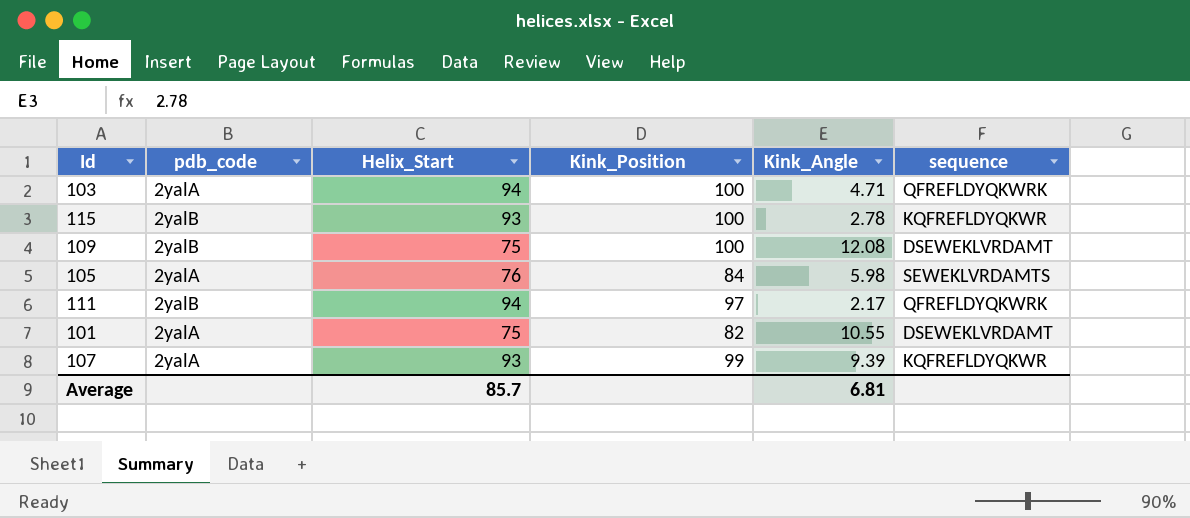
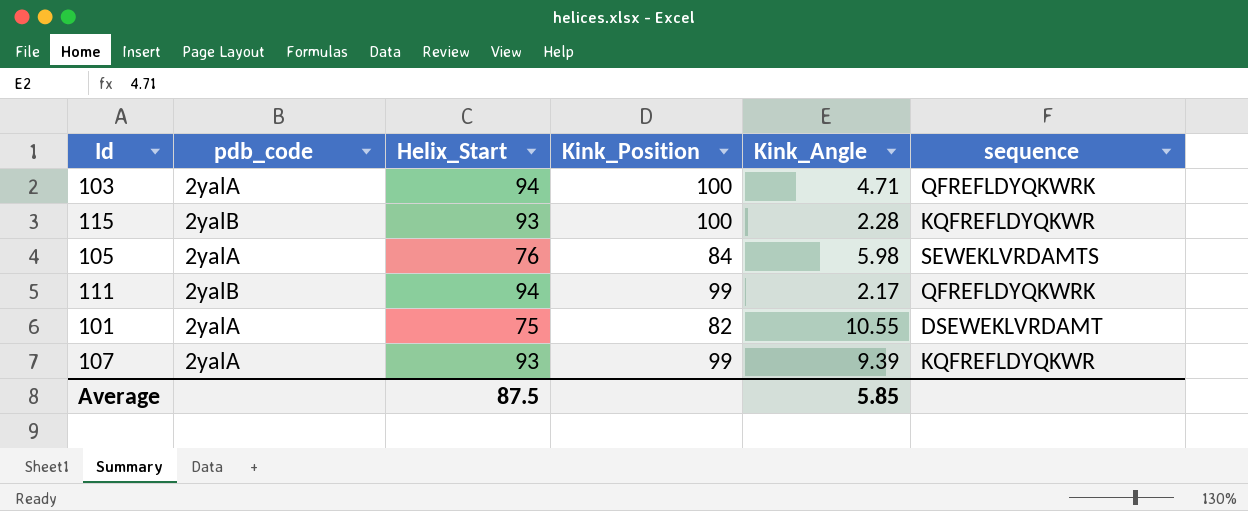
row 109: 2yalB | 75 | 100 | 12.08 | DSEWEKLVRDAMT -> none
115 | Kink_Angle: 2.78 -> 2.28
111 | Kink_Position: 97 -> 99
Average | Helix_Start: 85.7 -> 87.5
Average | Kink_Angle: 6.81 -> 5.85

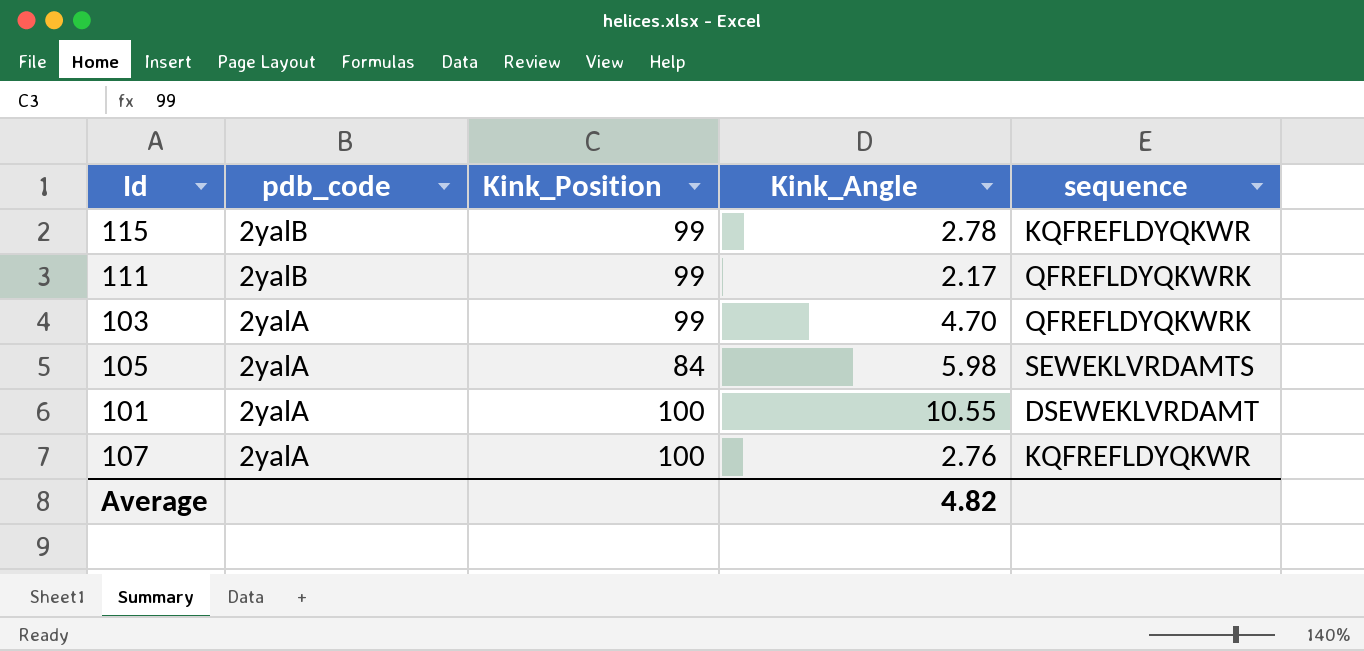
row order: none -> pdb_code descending
column Helix_Start | position: 3 -> none
115 | Kink_Position: 100 -> 99
115 | Kink_Angle: 2.28 -> 2.78
103 | Kink_Position: 100 -> 99
103 | Kink_Angle: 4.71 -> 4.70
101 | Kink_Position: 82 -> 100
107 | Kink_Position: 99 -> 100
107 | Kink_Angle: 9.39 -> 2.76
Average | Kink_Angle: 5.85 -> 4.82

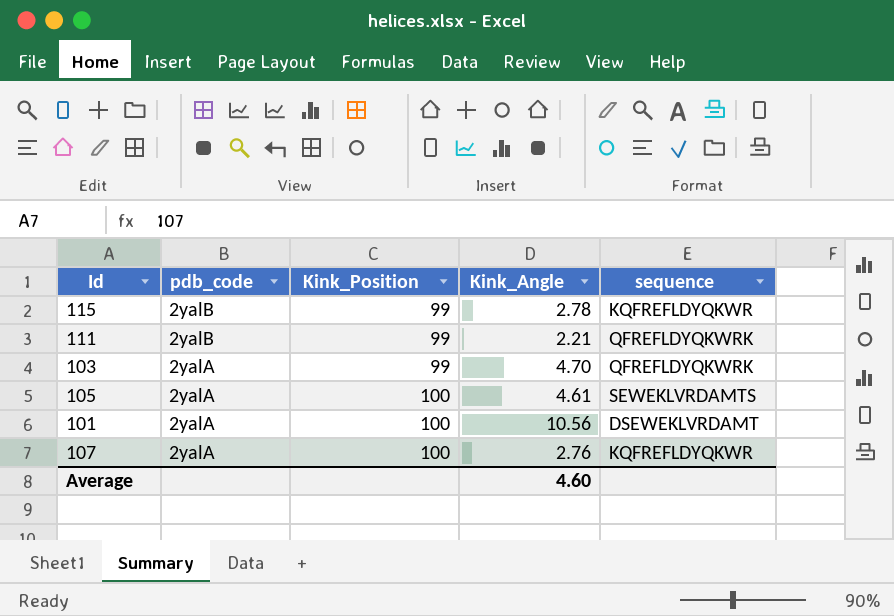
111 | Kink_Angle: 2.17 -> 2.21
105 | Kink_Position: 84 -> 100
105 | Kink_Angle: 5.98 -> 4.61
101 | Kink_Angle: 10.55 -> 10.56
Average | Kink_Angle: 4.82 -> 4.60

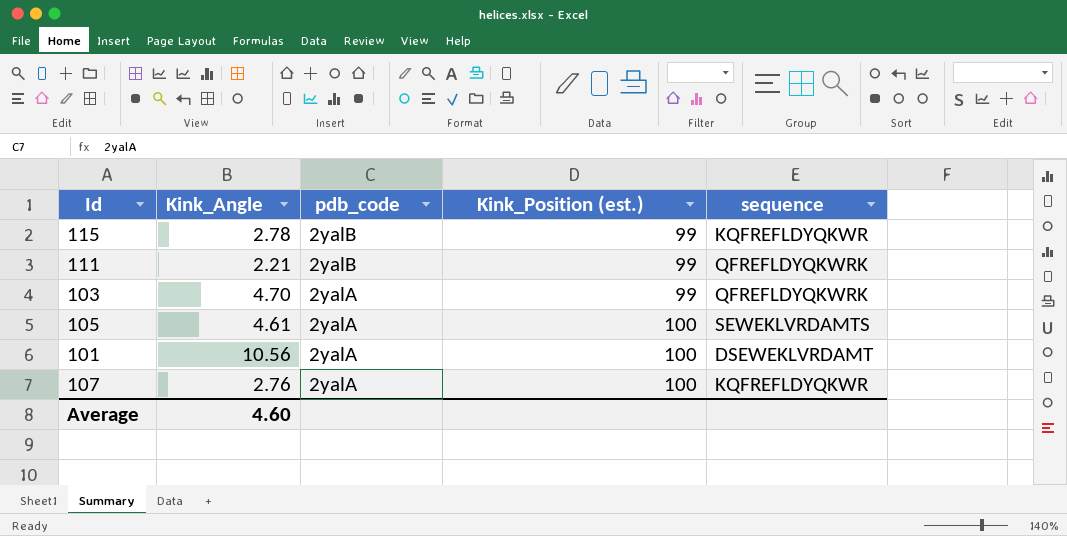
column Kink_Angle | position: 4 -> 2
column name: Kink_Position -> Kink_Position (est.)

